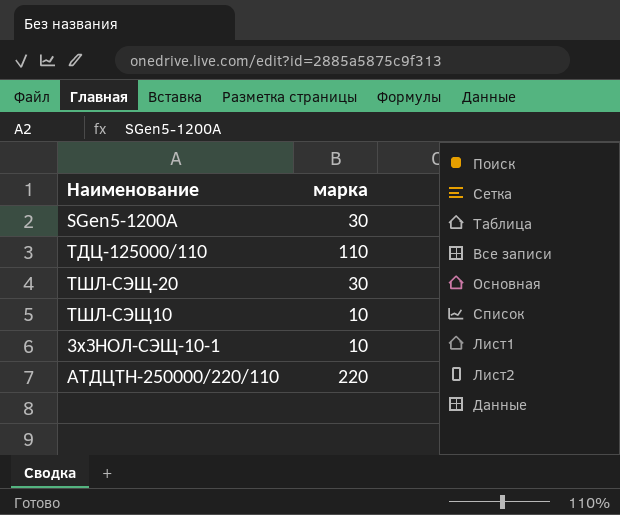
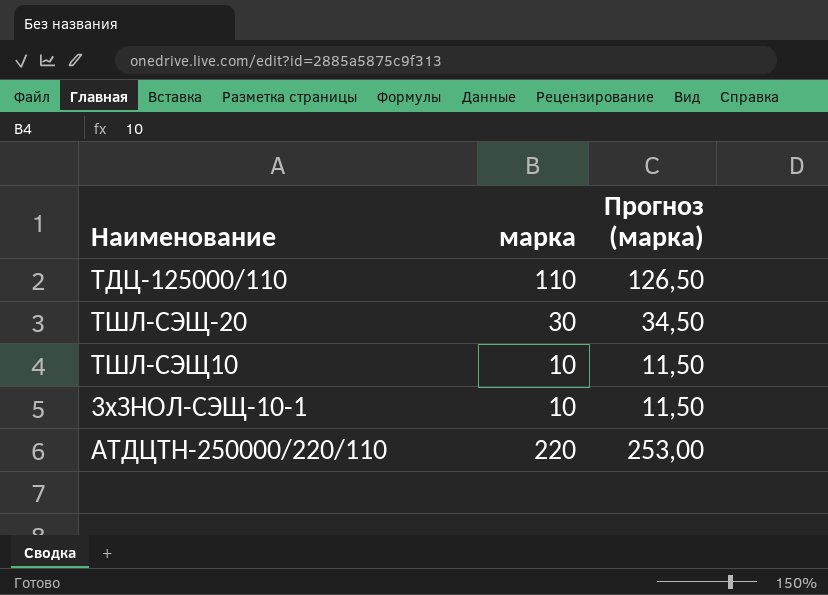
column Прогноз (марка) | formula: none -> [марка] * 1,15
row SGen5-1200A: 30 -> none

